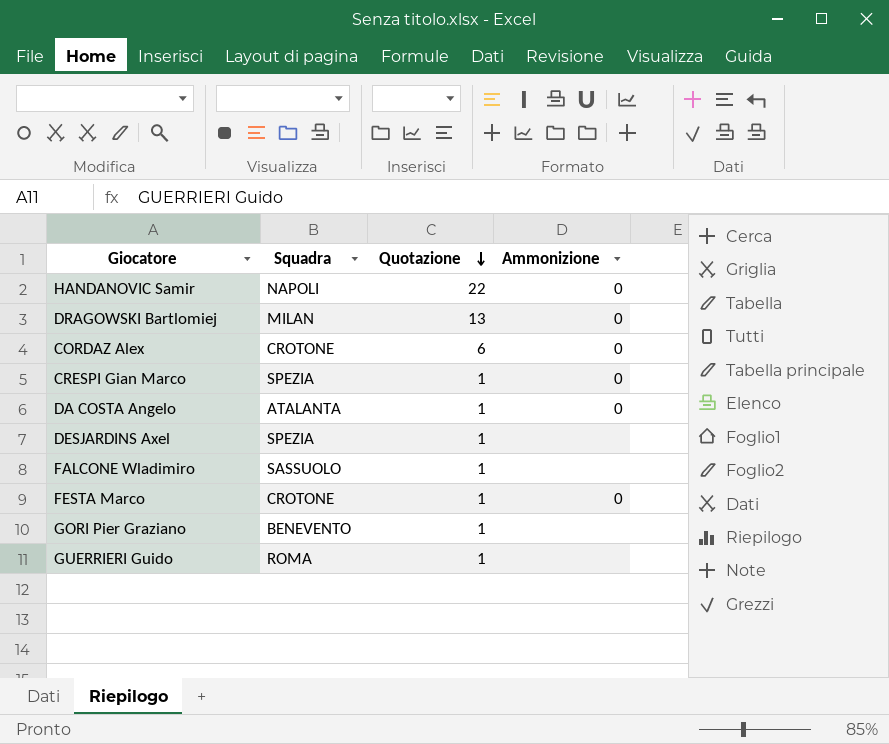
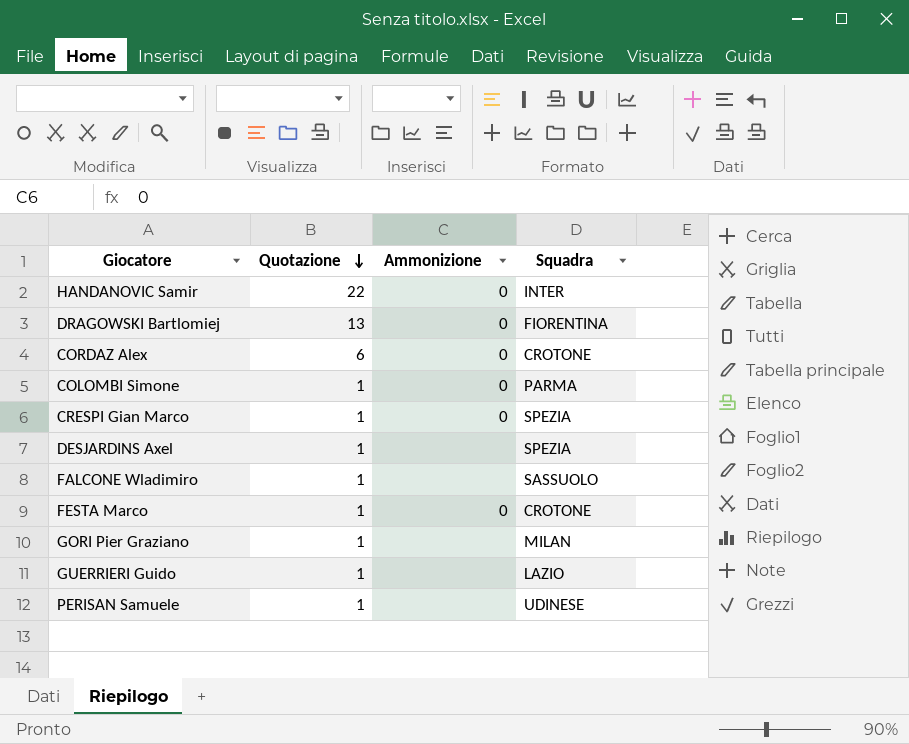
column Squadra | position: 2 -> 4
row DA COSTA Angelo: ATALANTA | 1 | 0 -> none
HANDANOVIC Samir | Squadra: NAPOLI -> INTER
DRAGOWSKI Bartlomiej | Squadra: MILAN -> FIORENTINA
row COLOMBI Simone: none -> 1 | 0 | PARMA
GORI Pier Graziano | Squadra: BENEVENTO -> MILAN
GUERRIERI Guido | Squadra: ROMA -> LAZIO
row PERISAN Samuele: none -> 1 | none | UDINESE

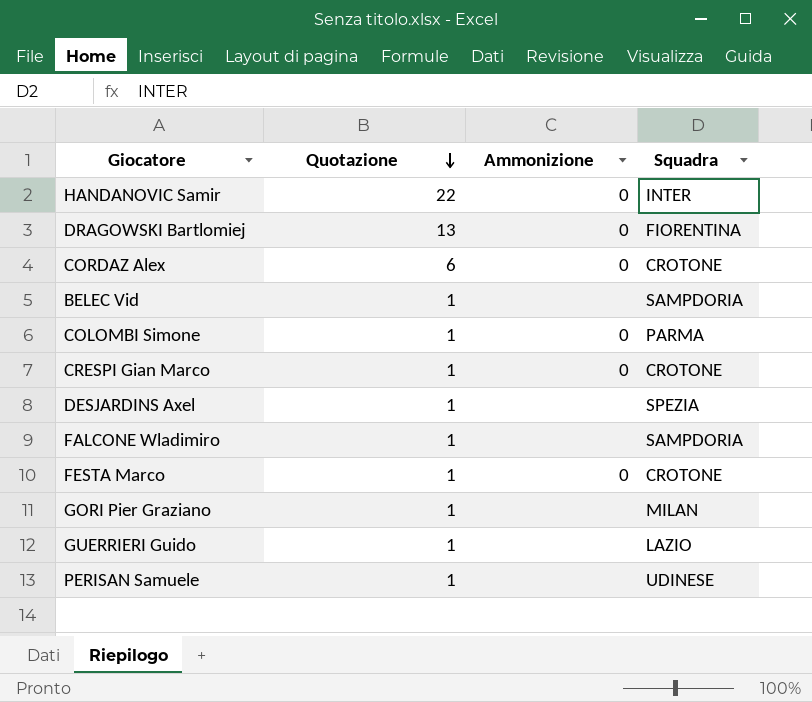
row BELEC Vid: none -> 1 | none | SAMPDORIA
CRESPI Gian Marco | Squadra: SPEZIA -> CROTONE
FALCONE Wladimiro | Squadra: SASSUOLO -> SAMPDORIA

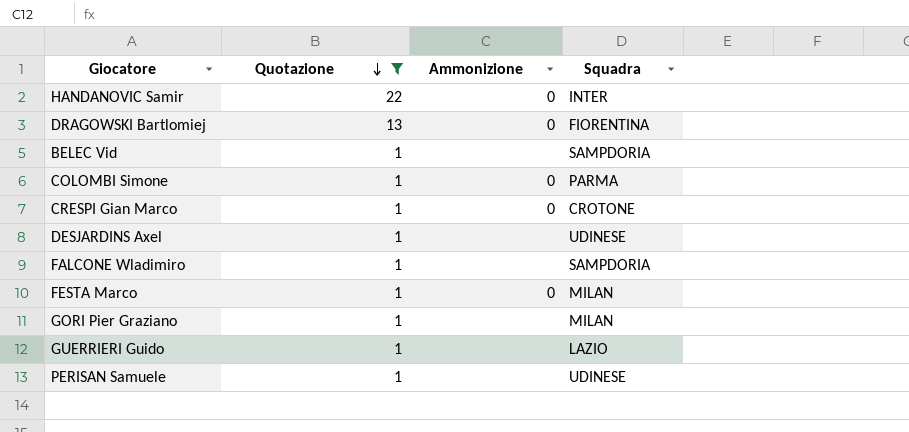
filter: none -> Quotazione != 6
DESJARDINS Axel | Squadra: SPEZIA -> UDINESE
FESTA Marco | Squadra: CROTONE -> MILAN

